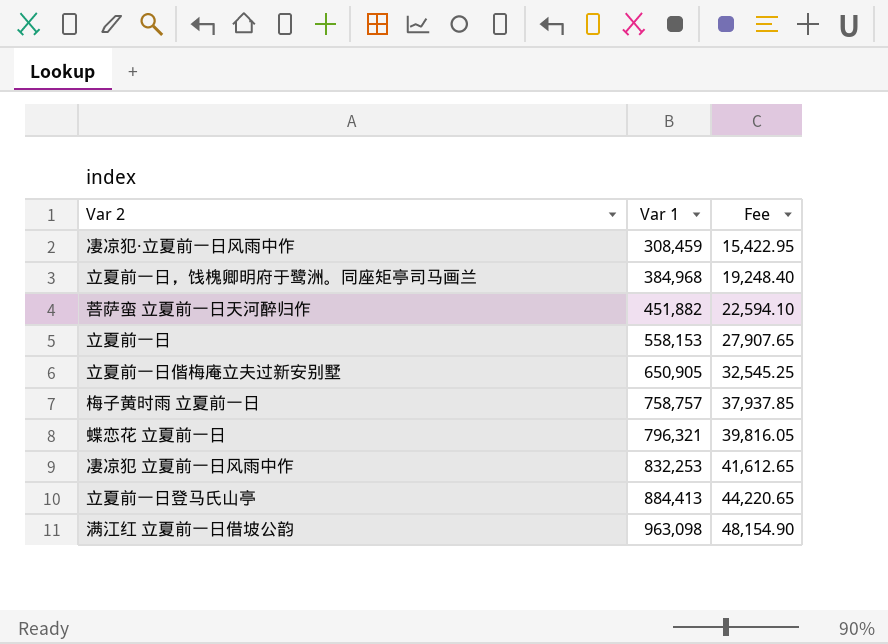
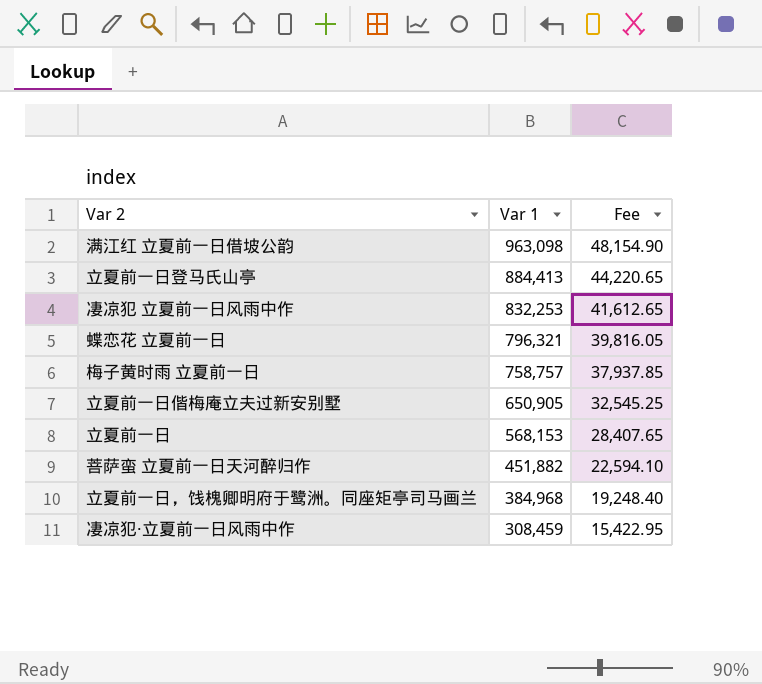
row order: Var 1 ascending -> Var 1 descending
立夏前一日 | Var 1: 558,153 -> 568,153
立夏前一日 | Fee: 27,907.65 -> 28,407.65

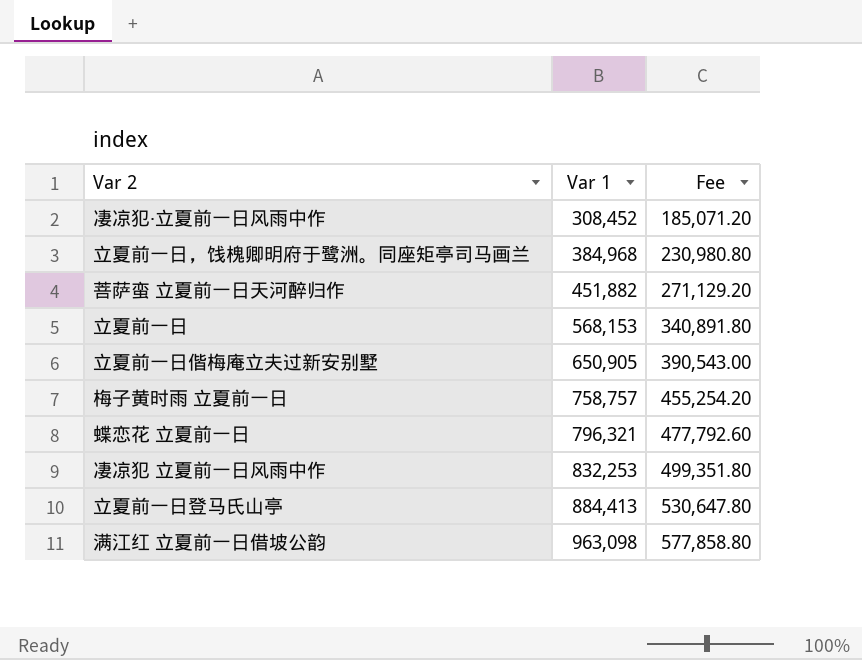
row order: Var 1 descending -> Var 1 ascending
column Fee | formula: [Var 1] * 0.05 -> [Var 1] * 0.6
凄凉犯·立夏前一日风雨中作 | Var 1: 308,459 -> 308,452

